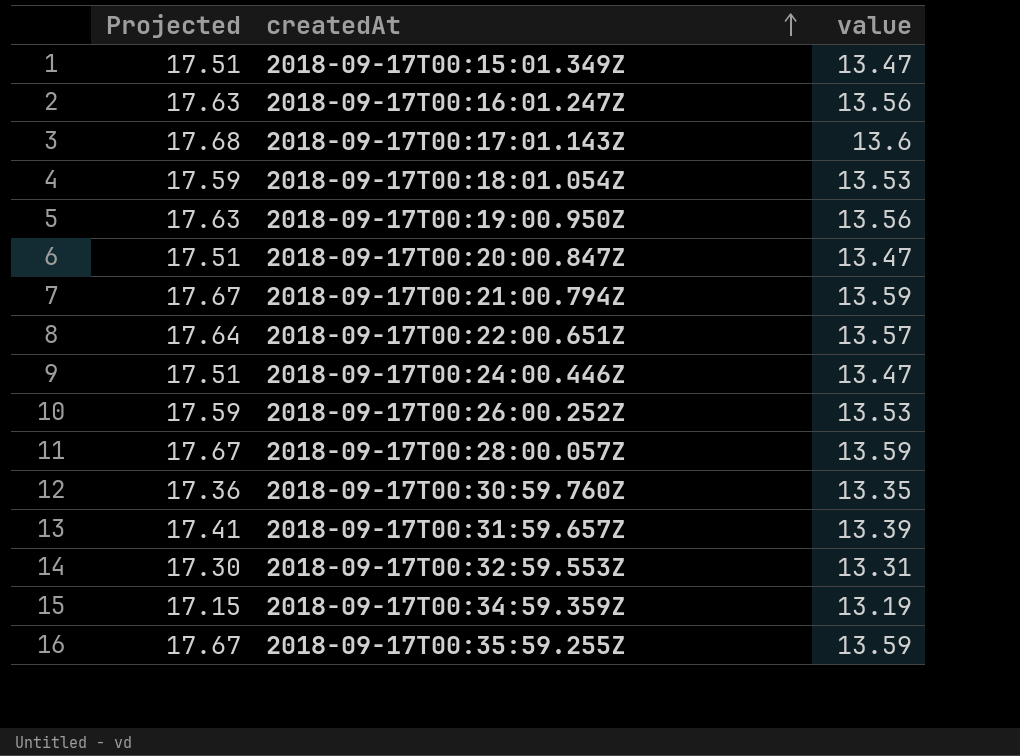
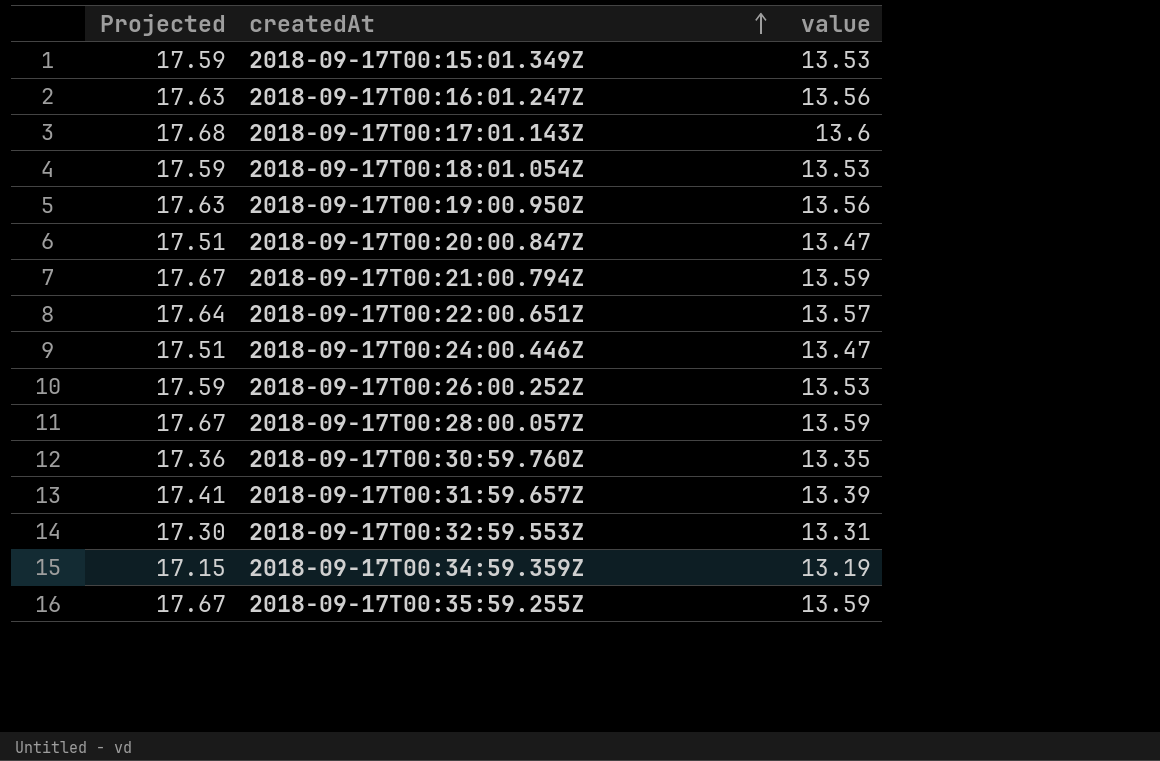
2018-09-17T00:15:01.349Z | Projected: 17.51 -> 17.59
2018-09-17T00:15:01.349Z | value: 13.47 -> 13.53

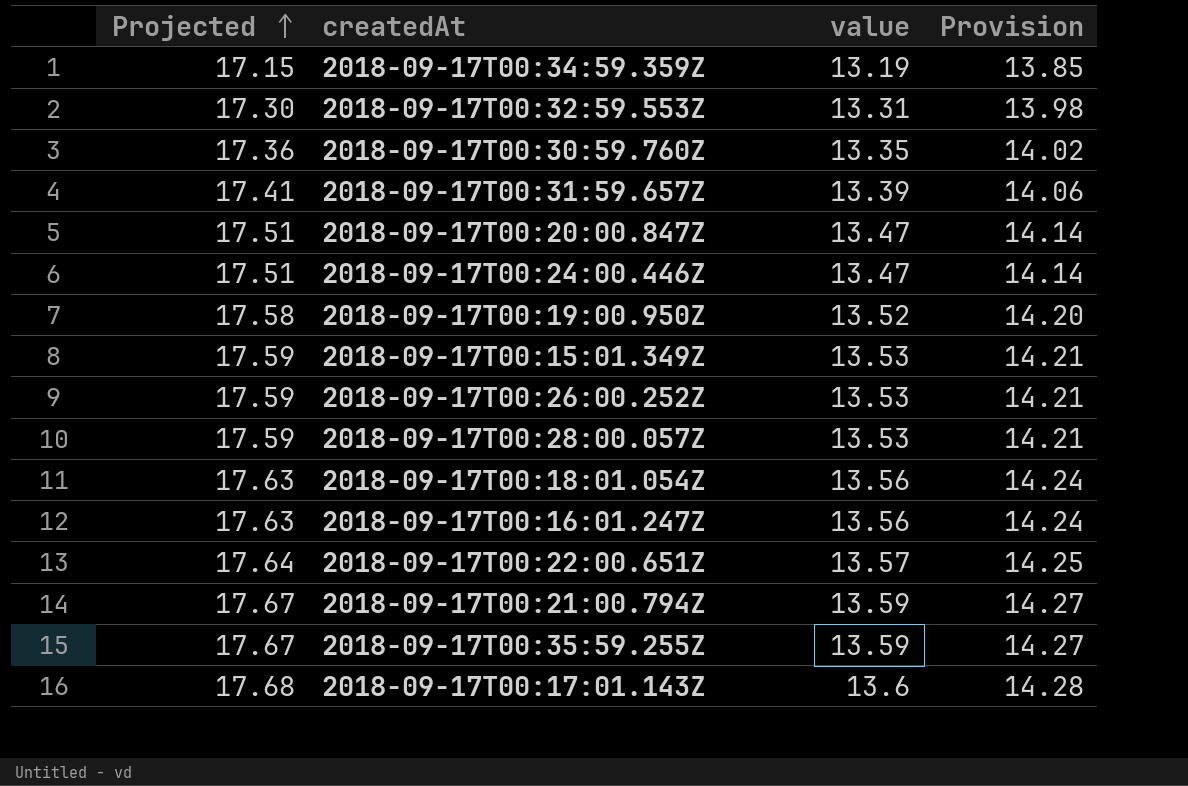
row order: createdAt ascending -> Projected ascending
column Provision | formula: none -> [value] * 1.05
2018-09-17T00:19:00.950Z | Projected: 17.63 -> 17.58
2018-09-17T00:19:00.950Z | value: 13.56 -> 13.52
2018-09-17T00:28:00.057Z | Projected: 17.67 -> 17.59
2018-09-17T00:28:00.057Z | value: 13.59 -> 13.53
2018-09-17T00:18:01.054Z | Projected: 17.59 -> 17.63
2018-09-17T00:18:01.054Z | value: 13.53 -> 13.56

